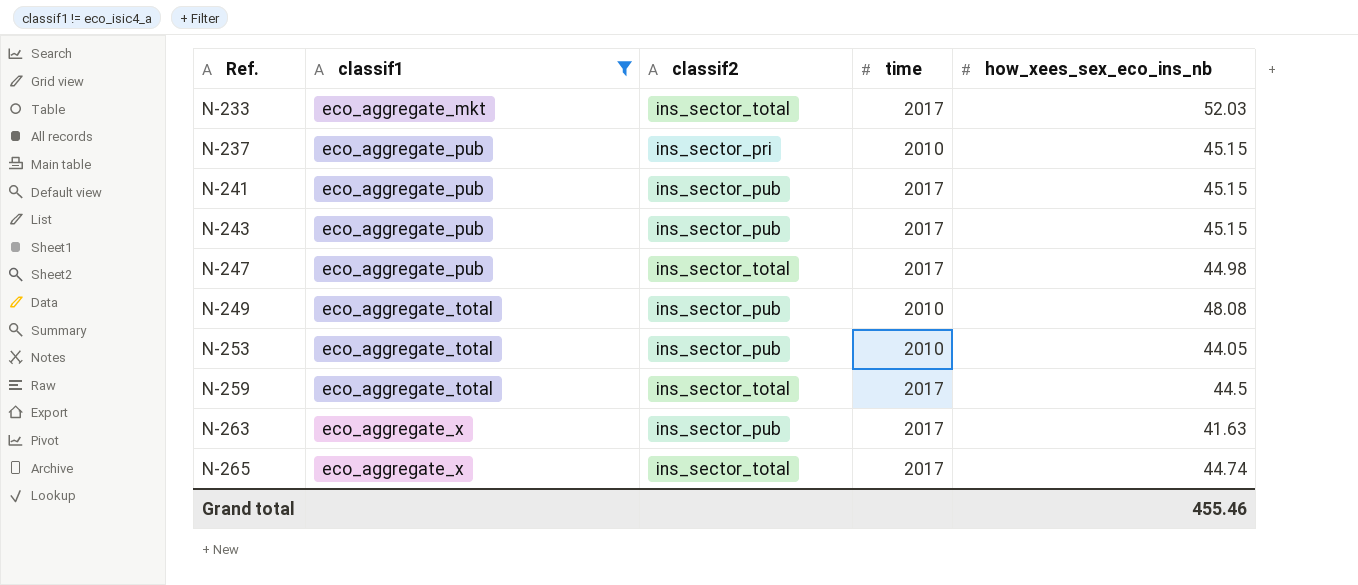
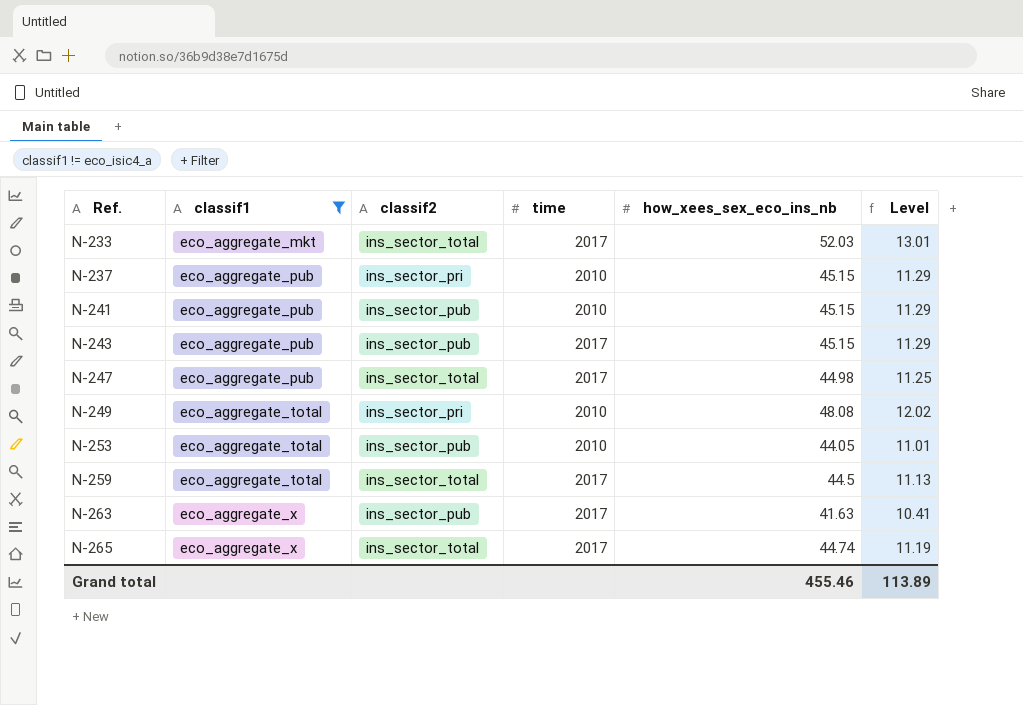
column Level | formula: none -> [how_xees_sex_eco_ins_nb] * 0.25
N-241 | time: 2017 -> 2010
N-249 | classif2: ins_sector_pub -> ins_sector_pri

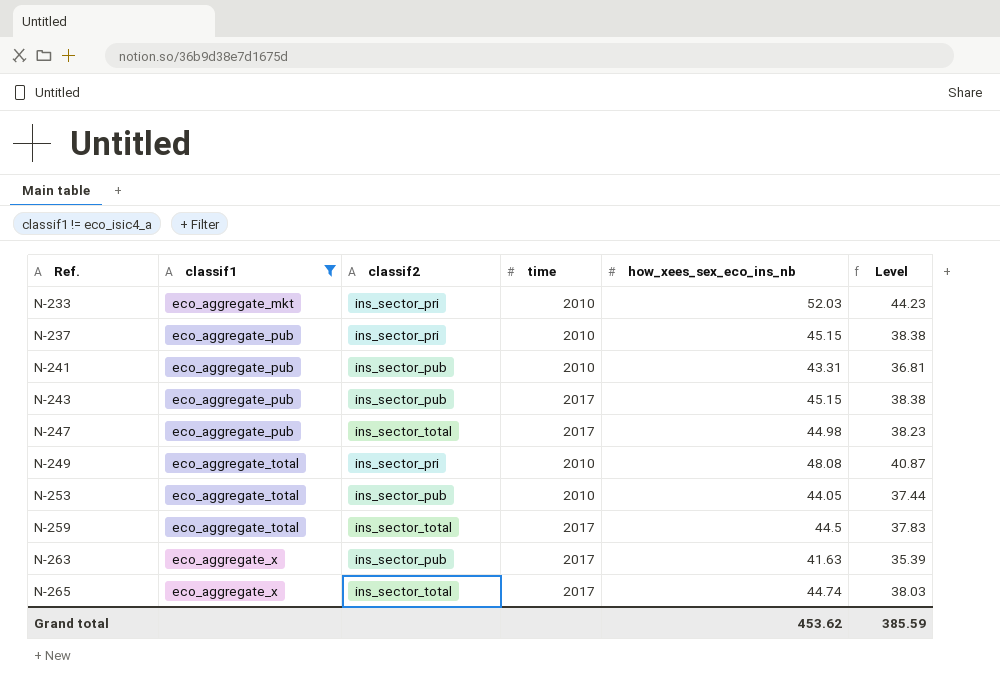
column Level | formula: [how_xees_sex_eco_ins_nb] * 0.25 -> [how_xees_sex_eco_ins_nb] * 0.85
N-233 | classif2: ins_sector_total -> ins_sector_pri
N-233 | time: 2017 -> 2010
N-241 | how_xees_sex_eco_ins_nb: 45.15 -> 43.31
Grand total | how_xees_sex_eco_ins_nb: 455.46 -> 453.62
Grand total | Level: 113.89 -> 385.59

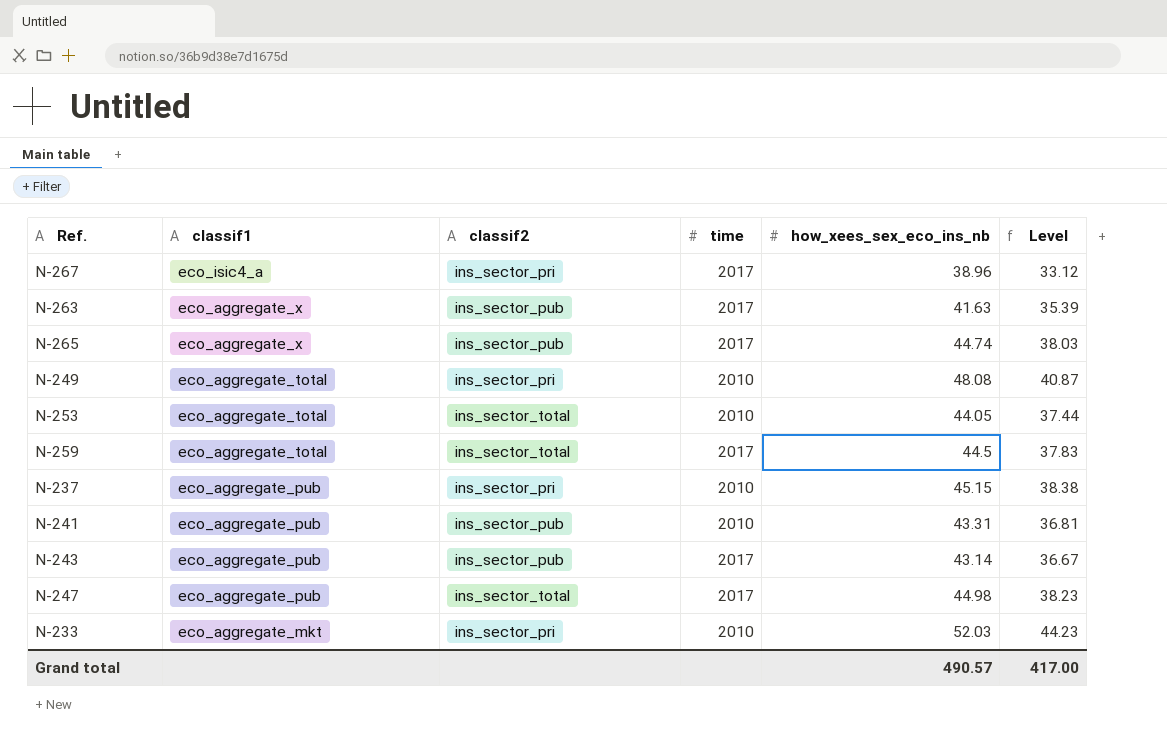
filter: classif1 != eco_isic4_a -> none
row order: Ref. ascending -> classif1 descending
N-265 | classif2: ins_sector_total -> ins_sector_pub
N-253 | classif2: ins_sector_pub -> ins_sector_total
N-243 | how_xees_sex_eco_ins_nb: 45.15 -> 43.14
N-243 | Level: 38.38 -> 36.67
Grand total | how_xees_sex_eco_ins_nb: 453.62 -> 490.57
Grand total | Level: 385.59 -> 417.00

